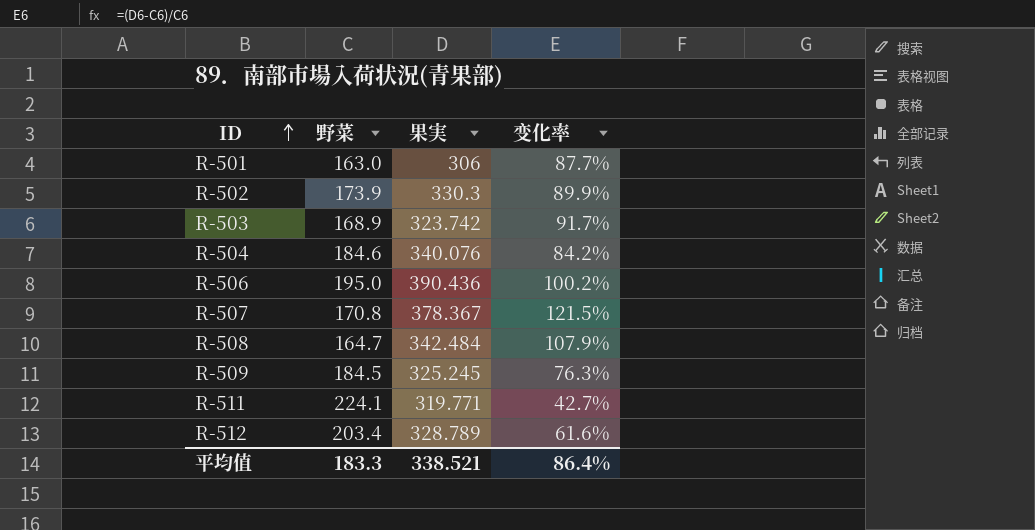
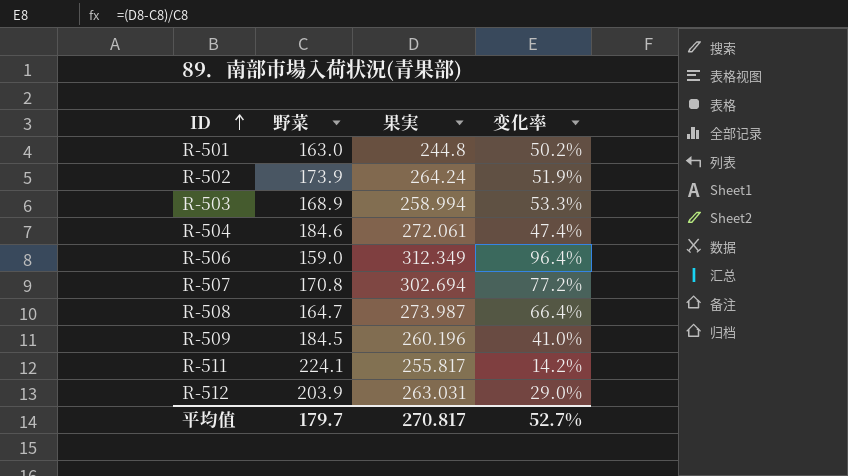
R-501 | 果実: 306 -> 244.8
R-501 | 变化率: 87.7% -> 50.2%
R-502 | 果実: 330.3 -> 264.24
R-502 | 变化率: 89.9% -> 51.9%
R-503 | 果実: 323.742 -> 258.994
R-503 | 变化率: 91.7% -> 53.3%
R-504 | 果実: 340.076 -> 272.061
R-504 | 变化率: 84.2% -> 47.4%
R-506 | 野菜: 195.0 -> 159.0
R-506 | 果実: 390.436 -> 312.349
R-506 | 变化率: 100.2% -> 96.4%
R-507 | 果実: 378.367 -> 302.694
R-507 | 变化率: 121.5% -> 77.2%
R-508 | 果実: 342.484 -> 273.987
R-508 | 变化率: 107.9% -> 66.4%
R-509 | 果実: 325.245 -> 260.196
R-509 | 变化率: 76.3% -> 41.0%
R-511 | 果実: 319.771 -> 255.817
R-511 | 变化率: 42.7% -> 14.2%
R-512 | 野菜: 203.4 -> 203.9
R-512 | 果実: 328.789 -> 263.031
R-512 | 变化率: 61.6% -> 29.0%
平均值 | 野菜: 183.3 -> 179.7
平均值 | 果実: 338.521 -> 270.817
平均值 | 变化率: 86.4% -> 52.7%

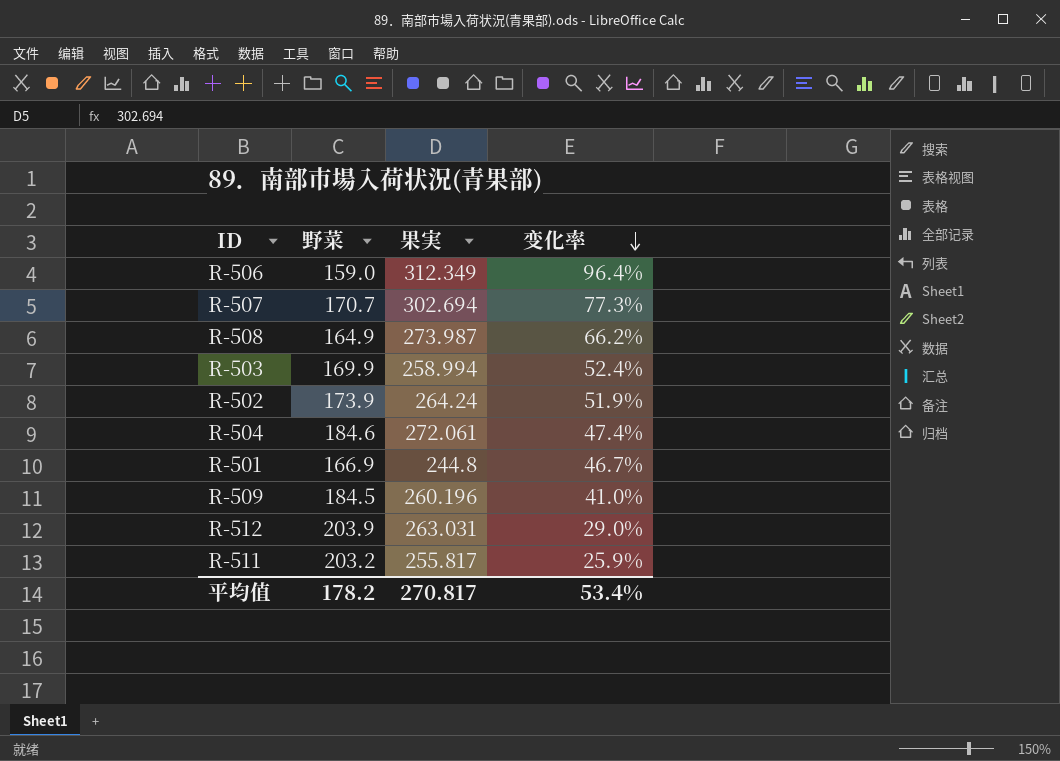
row order: ID ascending -> 变化率 descending
R-507 | 野菜: 170.8 -> 170.7
R-507 | 变化率: 77.2% -> 77.3%
R-508 | 野菜: 164.7 -> 164.9
R-508 | 变化率: 66.4% -> 66.2%
R-503 | 野菜: 168.9 -> 169.9
R-503 | 变化率: 53.3% -> 52.4%
R-501 | 野菜: 163.0 -> 166.9
R-501 | 变化率: 50.2% -> 46.7%
R-511 | 野菜: 224.1 -> 203.2
R-511 | 变化率: 14.2% -> 25.9%
平均值 | 野菜: 179.7 -> 178.2
平均值 | 变化率: 52.7% -> 53.4%

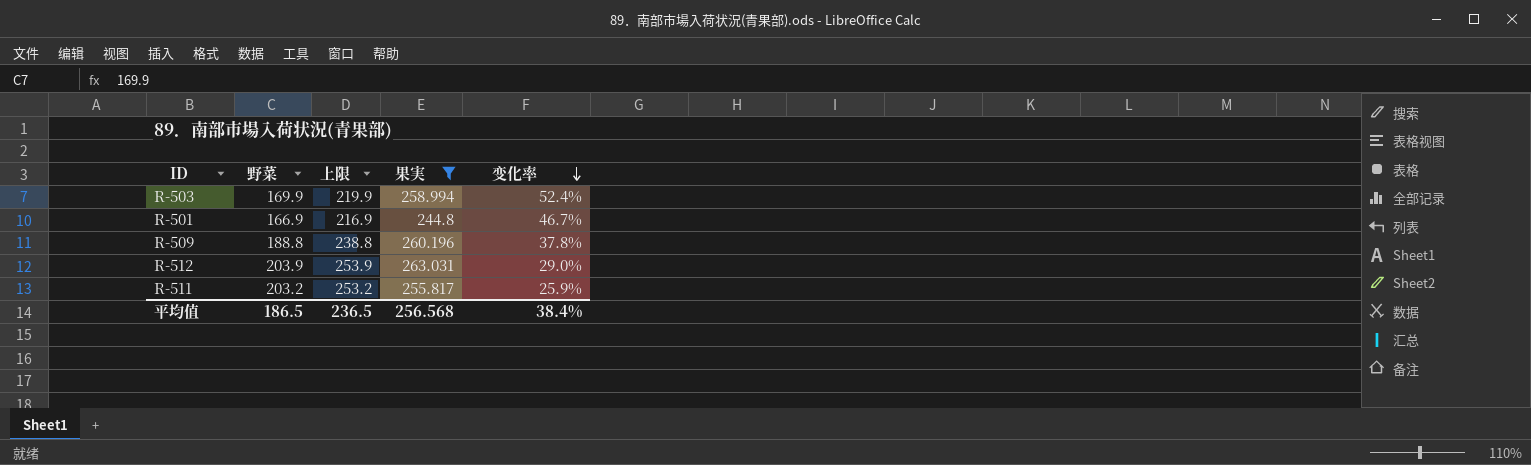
filter: none -> 果実 <= 263.031
column 上限 | formula: none -> [野菜] + 50
R-509 | 野菜: 184.5 -> 188.8
R-509 | 变化率: 41.0% -> 37.8%
平均值 | 野菜: 178.2 -> 186.5
平均值 | 果実: 270.817 -> 256.568
平均值 | 变化率: 53.4% -> 38.4%

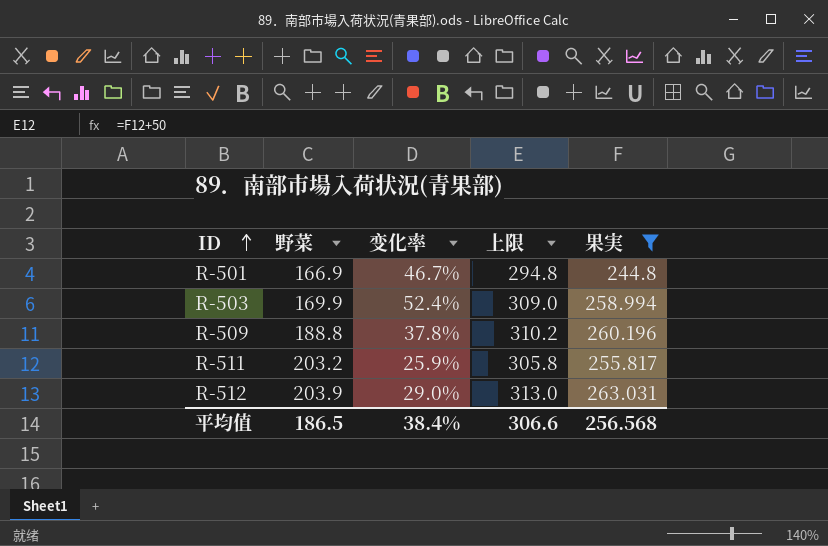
row order: 变化率 descending -> ID ascending
column 变化率 | position: 5 -> 3
column 上限 | formula: [野菜] + 50 -> [果実] + 50
平均值 | 上限: 236.5 -> 306.6

